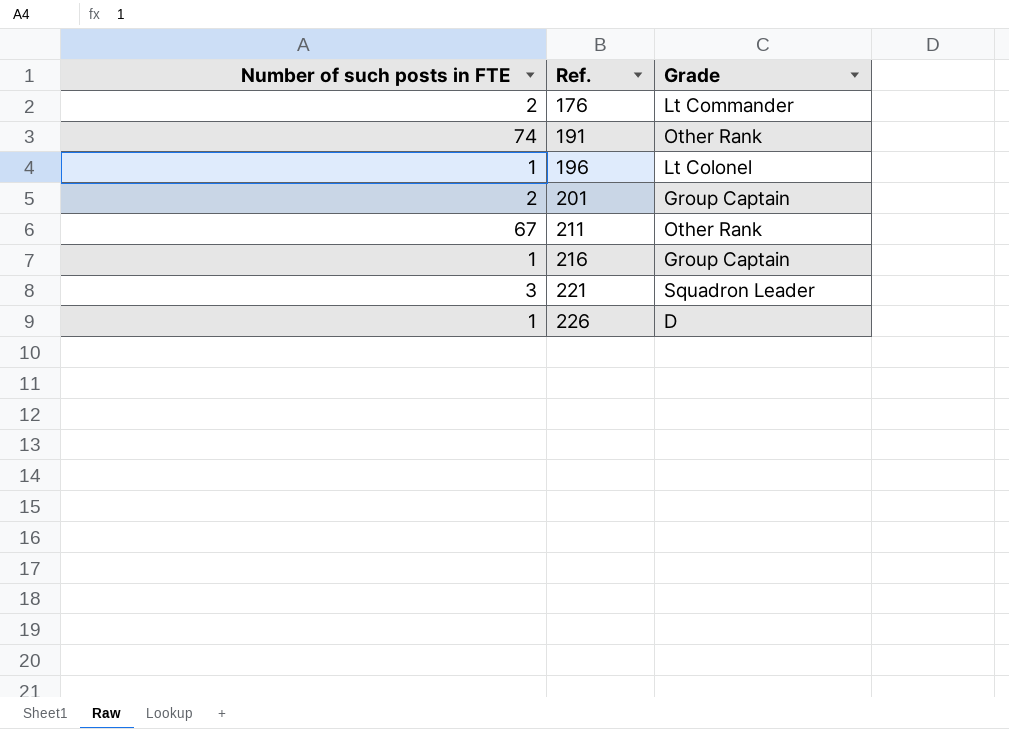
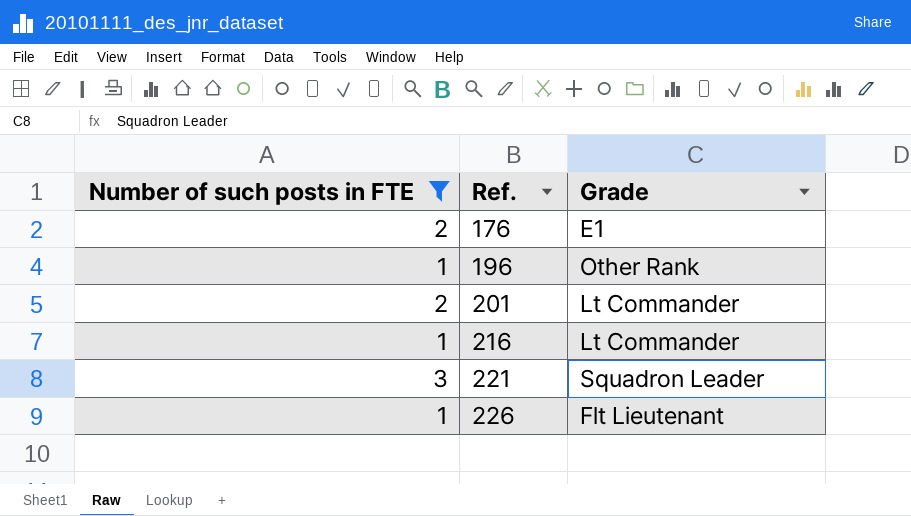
filter: none -> Number of such posts in FTE <= 3
176 | Grade: Lt Commander -> E1
196 | Grade: Lt Colonel -> Other Rank
201 | Grade: Group Captain -> Lt Commander
216 | Grade: Group Captain -> Lt Commander
226 | Grade: D -> Flt Lieutenant

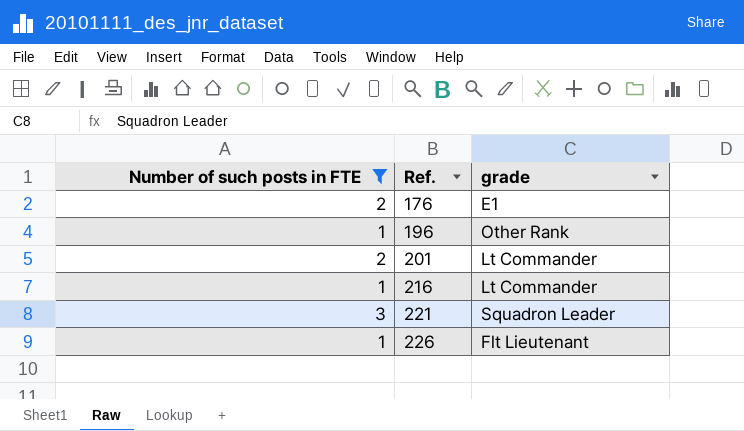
column name: Grade -> grade

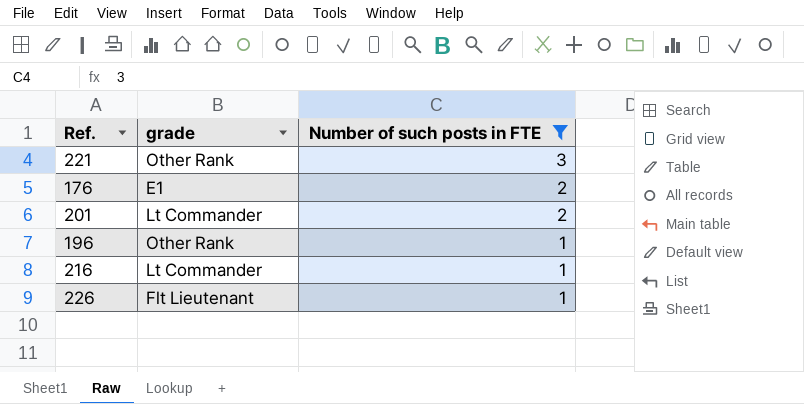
row order: Ref. ascending -> Number of such posts in FTE descending
column Number of such posts in FTE | position: 1 -> 3
221 | grade: Squadron Leader -> Other Rank

